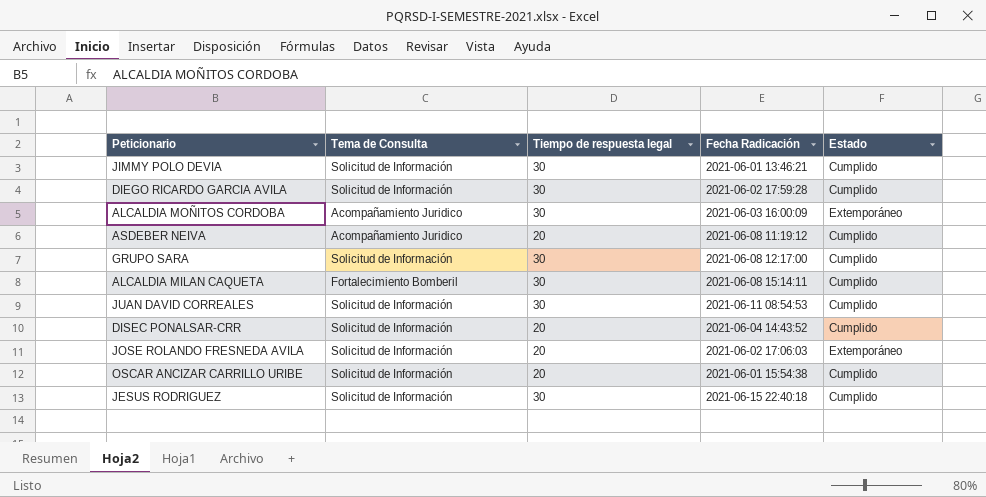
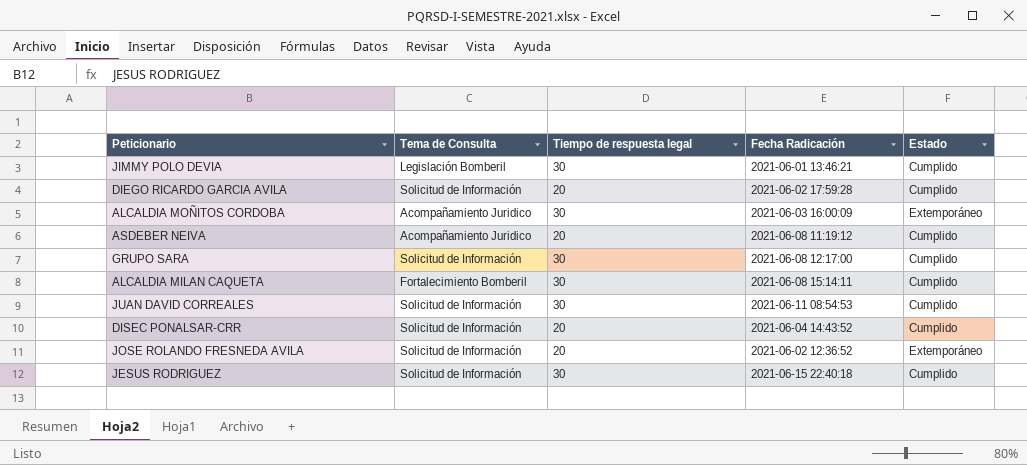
row OSCAR ANCIZAR CARRILLO URIBE: Solicitud de Información | 20 | 2021-06-01 15:54:38 | Cumplido -> none
JIMMY POLO DEVIA | Tema de Consulta: Solicitud de Información -> Legislación Bomberil
DIEGO RICARDO GARCIA AVILA | Tiempo de respuesta legal: 30 -> 20
JOSE ROLANDO FRESNEDA AVILA | Fecha Radicación: 2021-06-02 17:06:03 -> 2021-06-02 12:36:52

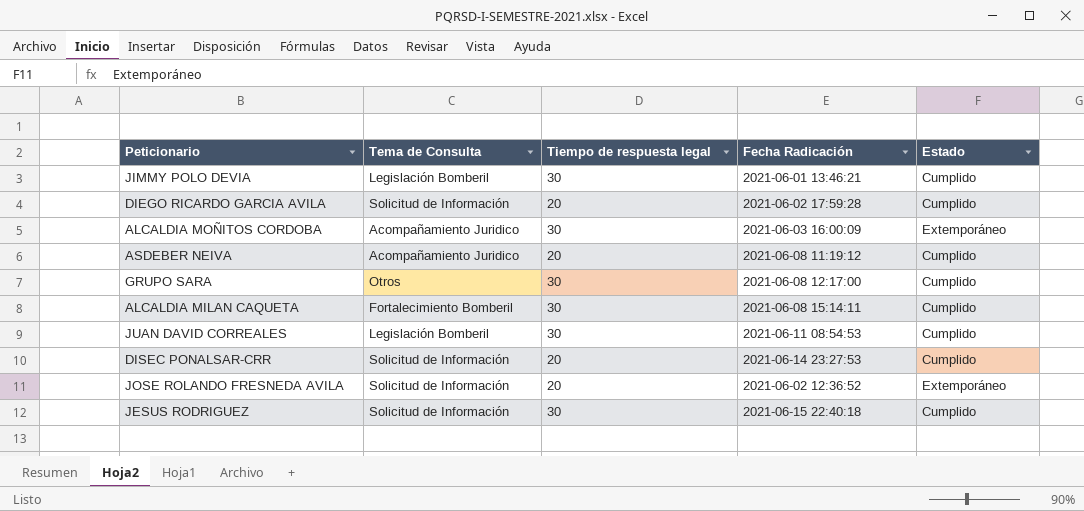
GRUPO SARA | Tema de Consulta: Solicitud de Información -> Otros
JUAN DAVID CORREALES | Tema de Consulta: Solicitud de Información -> Legislación Bomberil
DISEC PONALSAR-CRR | Fecha Radicación: 2021-06-04 14:43:52 -> 2021-06-14 23:27:53

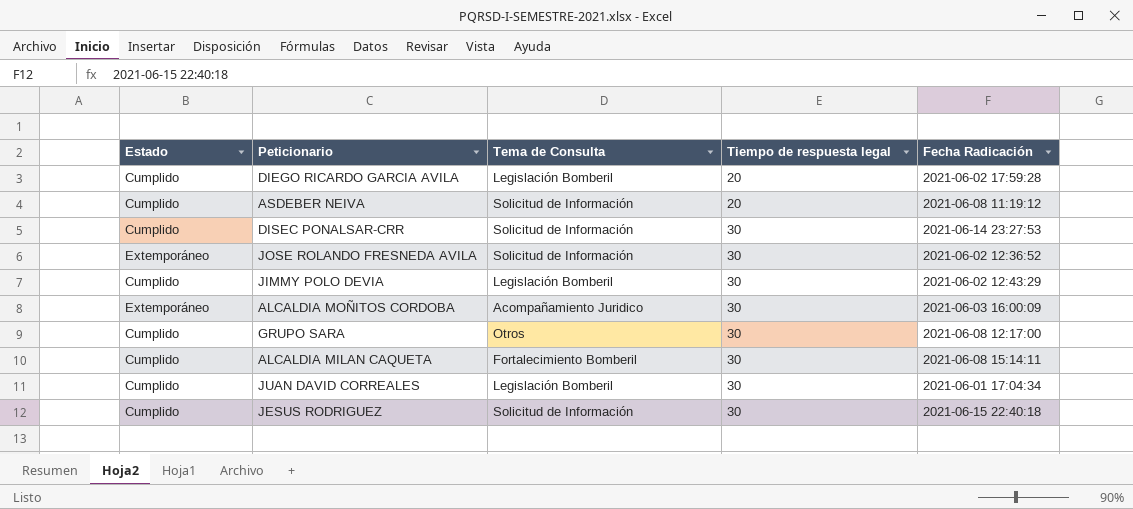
row order: none -> Tiempo de respuesta legal ascending
column Estado | position: 5 -> 1
DIEGO RICARDO GARCIA AVILA | Tema de Consulta: Solicitud de Información -> Legislación Bomberil
ASDEBER NEIVA | Tema de Consulta: Acompañamiento Juridico -> Solicitud de Información
DISEC PONALSAR-CRR | Tiempo de respuesta legal: 20 -> 30
JOSE ROLANDO FRESNEDA AVILA | Tiempo de respuesta legal: 20 -> 30
JIMMY POLO DEVIA | Fecha Radicación: 2021-06-01 13:46:21 -> 2021-06-02 12:43:29
JUAN DAVID CORREALES | Fecha Radicación: 2021-06-11 08:54:53 -> 2021-06-01 17:04:34

